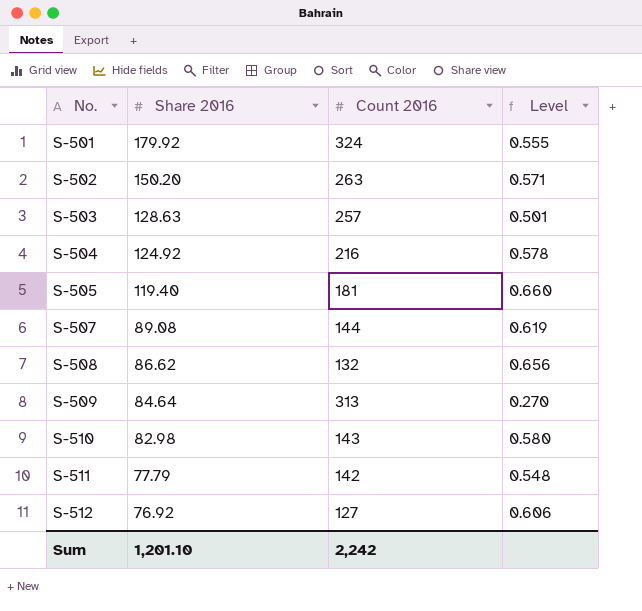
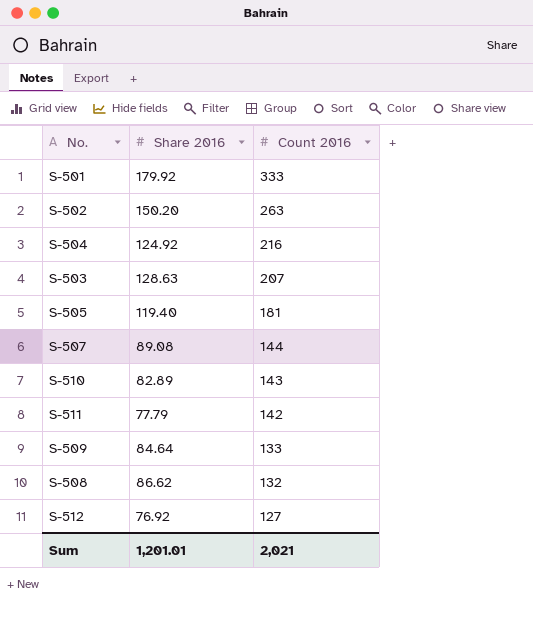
row order: No. ascending -> Count 2016 descending
column Level | formula: [Share 2016] / [Count 2016] -> none
S-501 | Count 2016: 324 -> 333
S-503 | Count 2016: 257 -> 207
S-510 | Share 2016: 82.98 -> 82.89
S-509 | Count 2016: 313 -> 133
Sum | Share 2016: 1,201.10 -> 1,201.01
Sum | Count 2016: 2,242 -> 2,021

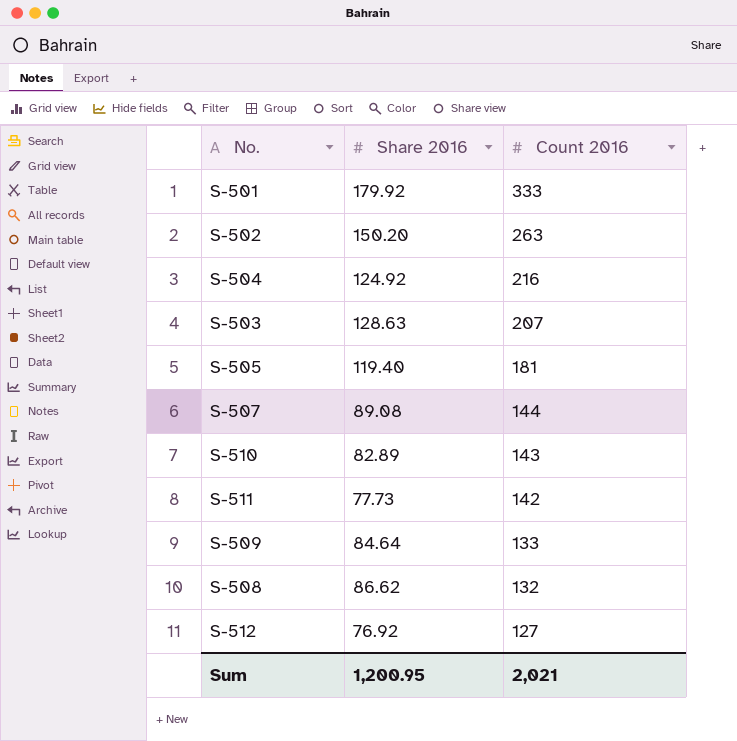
S-511 | Share 2016: 77.79 -> 77.73
Sum | Share 2016: 1,201.01 -> 1,200.95

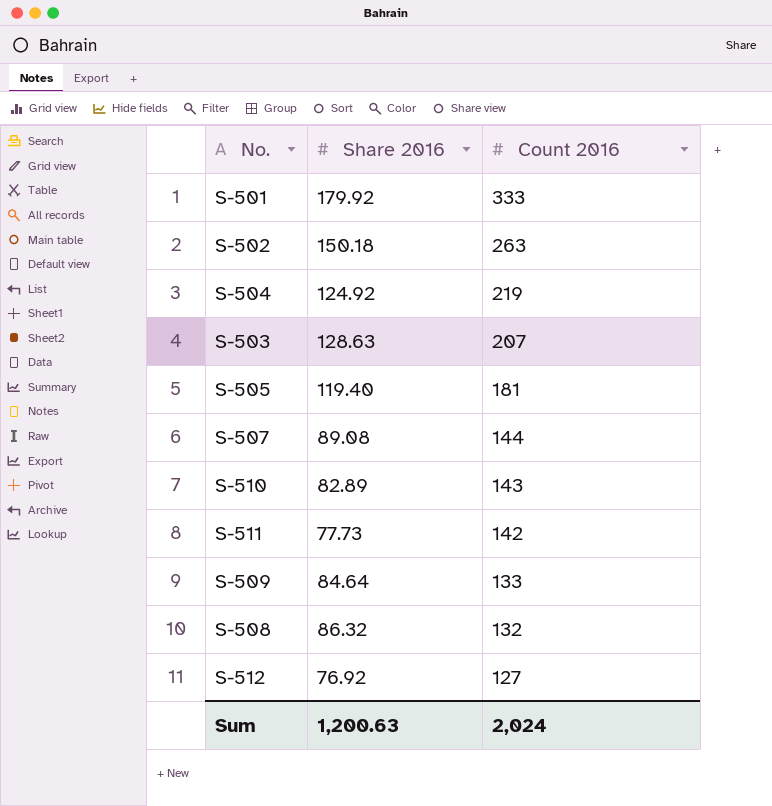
S-502 | Share 2016: 150.20 -> 150.18
S-504 | Count 2016: 216 -> 219
S-508 | Share 2016: 86.62 -> 86.32
Sum | Share 2016: 1,200.95 -> 1,200.63
Sum | Count 2016: 2,021 -> 2,024

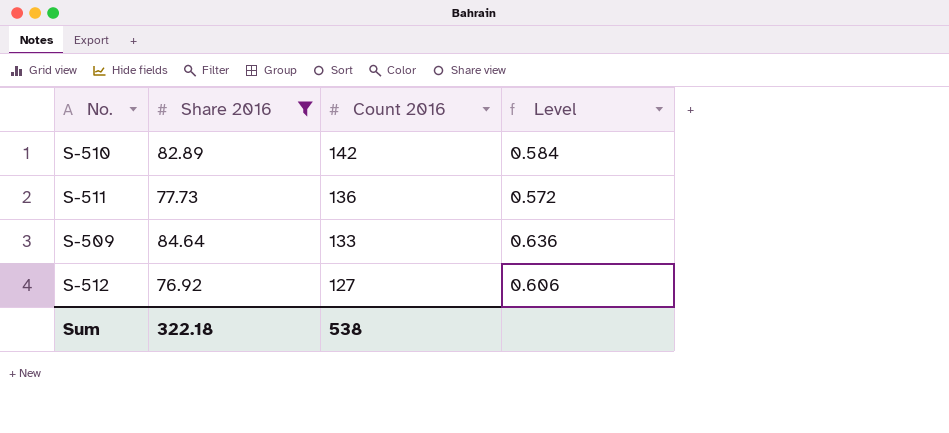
filter: none -> Share 2016 <= 84.64
column Level | formula: none -> [Share 2016] / [Count 2016]
S-510 | Count 2016: 143 -> 142
S-511 | Count 2016: 142 -> 136
Sum | Share 2016: 1,200.63 -> 322.18
Sum | Count 2016: 2,024 -> 538

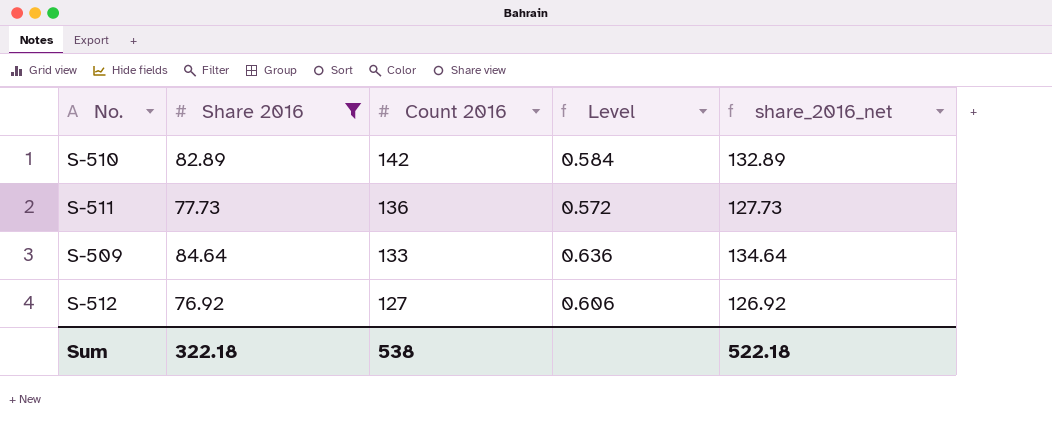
column share_2016_net | formula: none -> [Share 2016] + 50

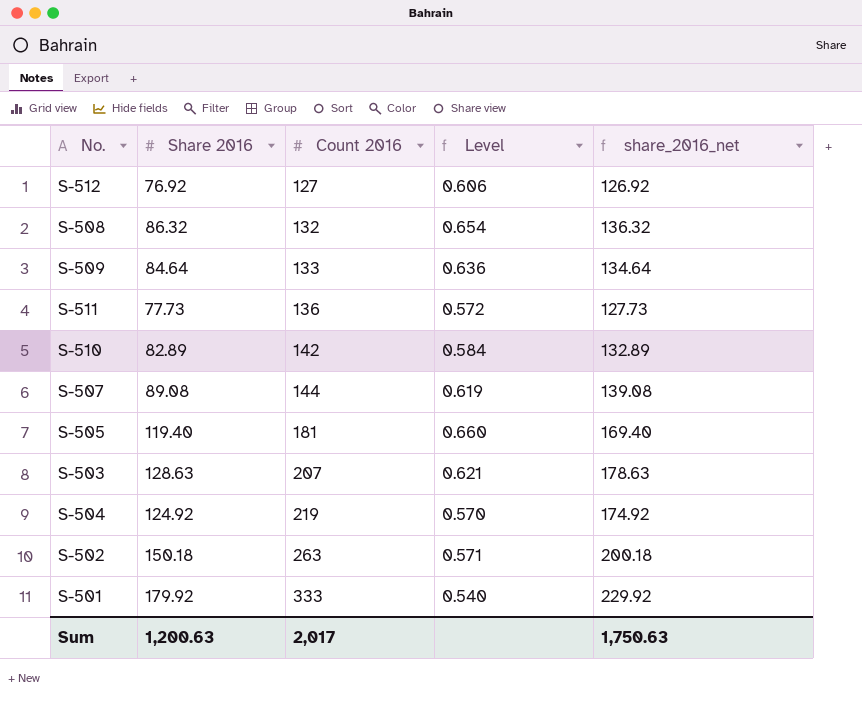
filter: Share 2016 <= 84.64 -> none
row order: Count 2016 descending -> Count 2016 ascending
Sum | Share 2016: 322.18 -> 1,200.63
Sum | Count 2016: 538 -> 2,017
Sum | share_2016_net: 522.18 -> 1,750.63

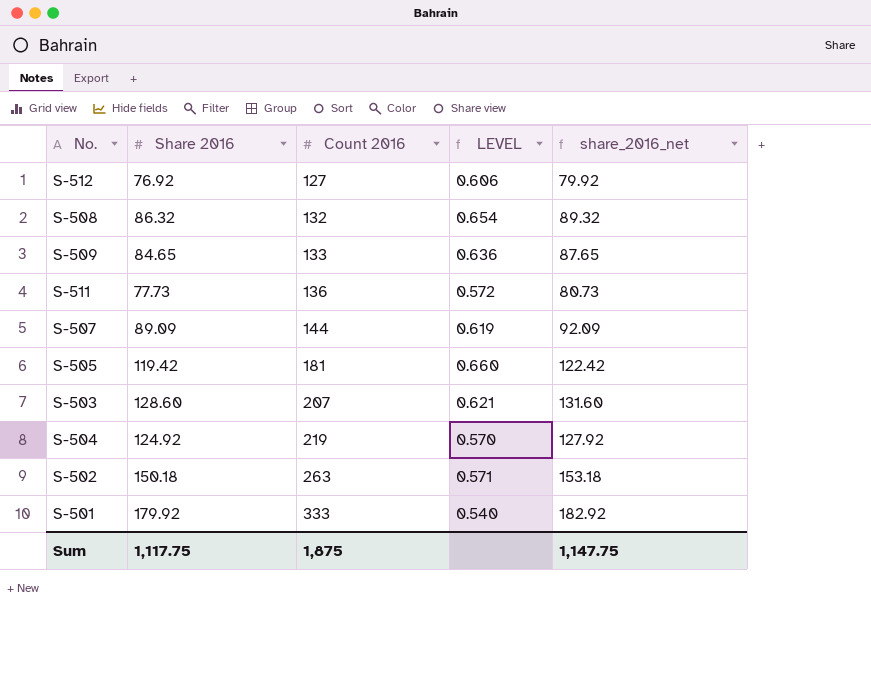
column name: Level -> LEVEL
column share_2016_net | formula: [Share 2016] + 50 -> [Share 2016] + 3
row S-510: 82.89 | 142 | 0.584 | 132.89 -> none
S-509 | Share 2016: 84.64 -> 84.65
S-507 | Share 2016: 89.08 -> 89.09
S-505 | Share 2016: 119.40 -> 119.42
S-503 | Share 2016: 128.63 -> 128.60
Sum | Share 2016: 1,200.63 -> 1,117.75
Sum | Count 2016: 2,017 -> 1,875
Sum | share_2016_net: 1,750.63 -> 1,147.75

